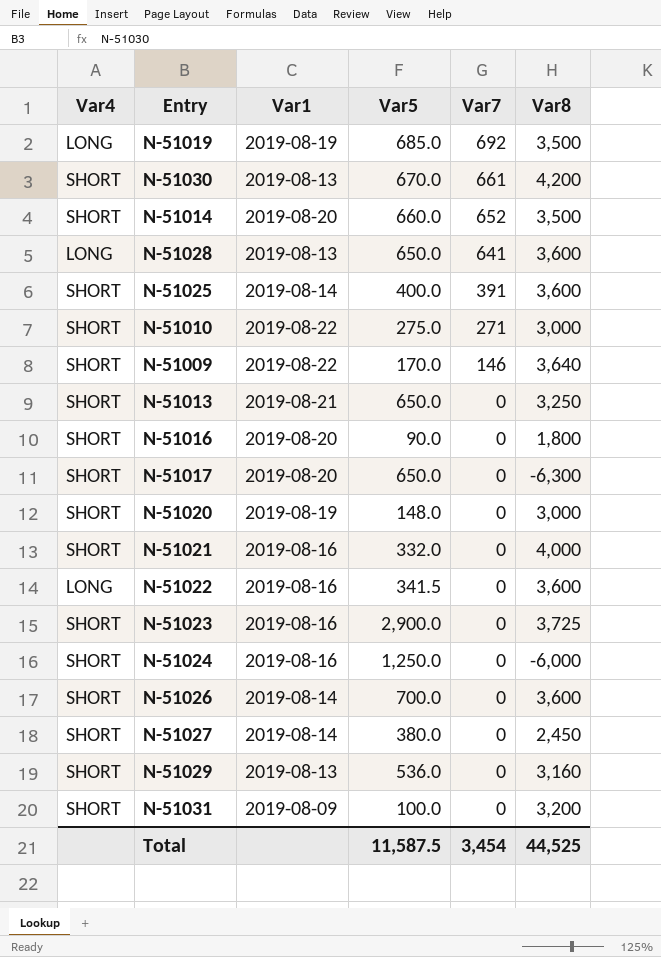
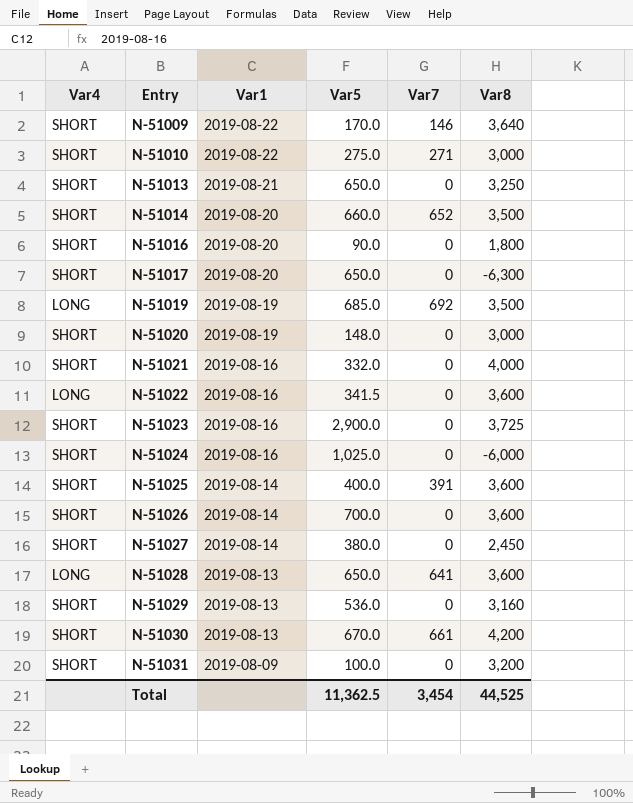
row order: Var7 descending -> Entry ascending
N-51024 | Var5: 1,250.0 -> 1,025.0
Total | Var5: 11,587.5 -> 11,362.5

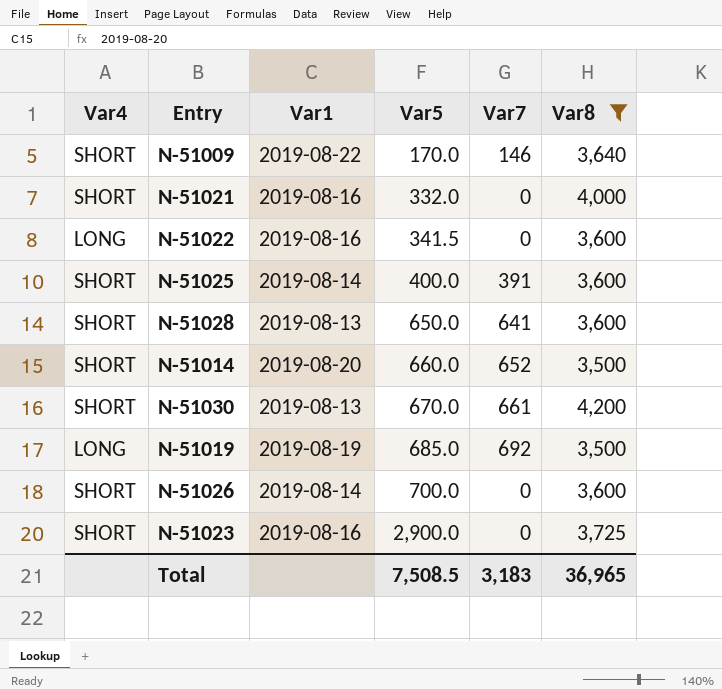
filter: none -> Var8 >= 3,500
row order: Entry ascending -> Var5 ascending
N-51028 | Var4: LONG -> SHORT
Total | Var5: 11,362.5 -> 7,508.5
Total | Var7: 3,454 -> 3,183
Total | Var8: 44,525 -> 36,965

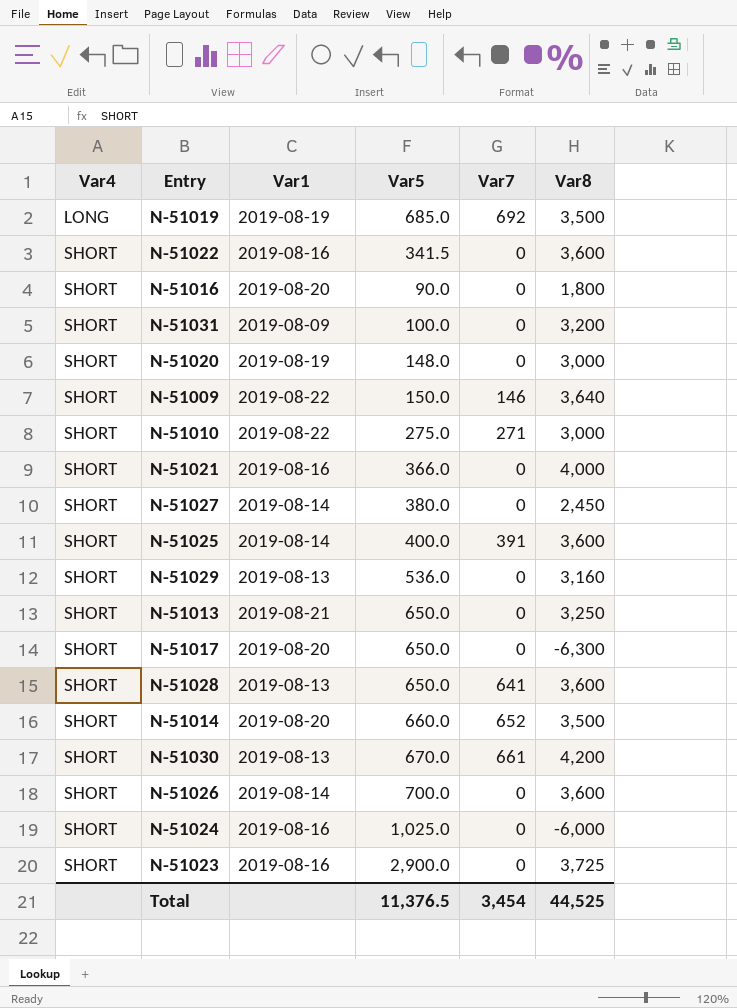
filter: Var8 >= 3,500 -> none
row order: Var5 ascending -> Var4 ascending
N-51022 | Var4: LONG -> SHORT
N-51009 | Var5: 170.0 -> 150.0
N-51021 | Var5: 332.0 -> 366.0
Total | Var5: 7,508.5 -> 11,376.5
Total | Var7: 3,183 -> 3,454
Total | Var8: 36,965 -> 44,525

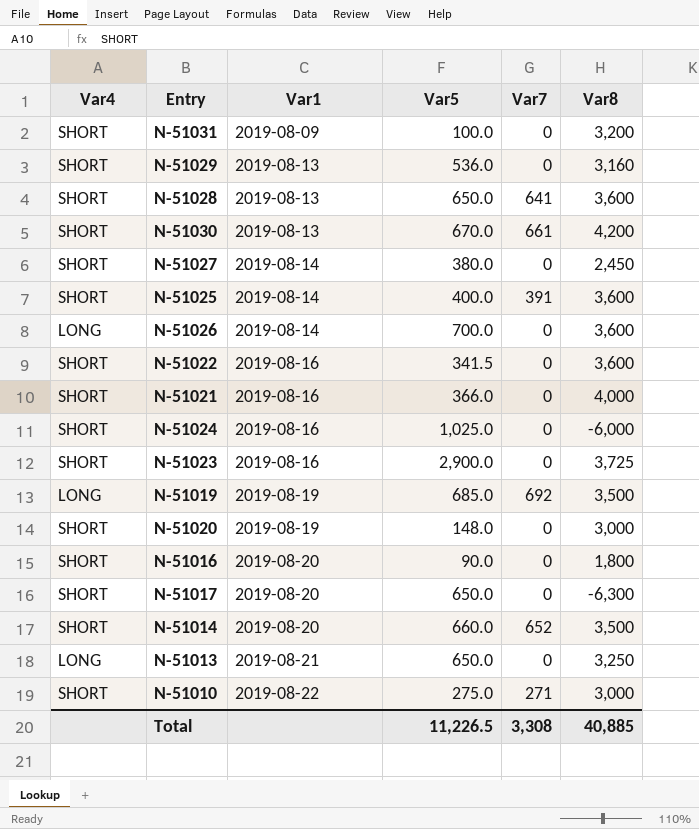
row order: Var4 ascending -> Var1 ascending
row N-51009: SHORT | 2019-08-22 | 150.0 | 146 | 3,640 -> none
N-51026 | Var4: SHORT -> LONG
N-51013 | Var4: SHORT -> LONG
Total | Var5: 11,376.5 -> 11,226.5
Total | Var7: 3,454 -> 3,308
Total | Var8: 44,525 -> 40,885

